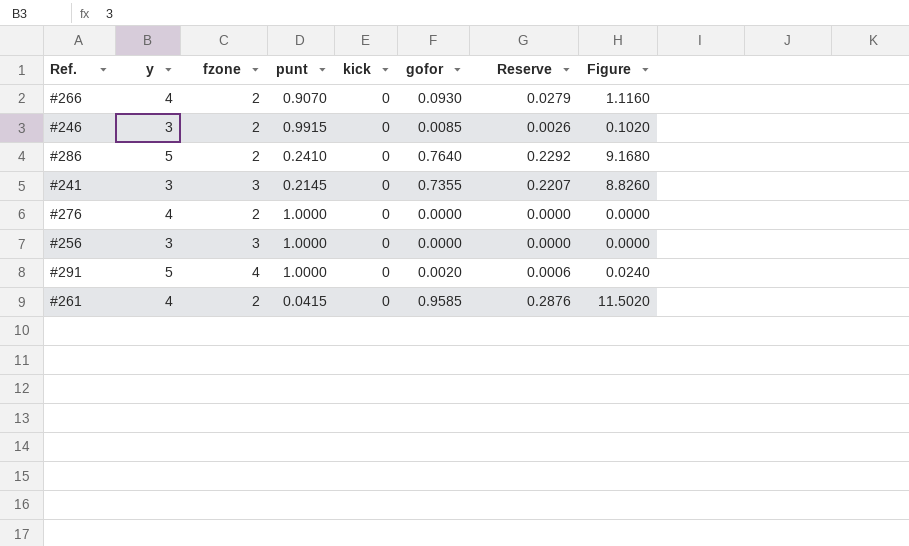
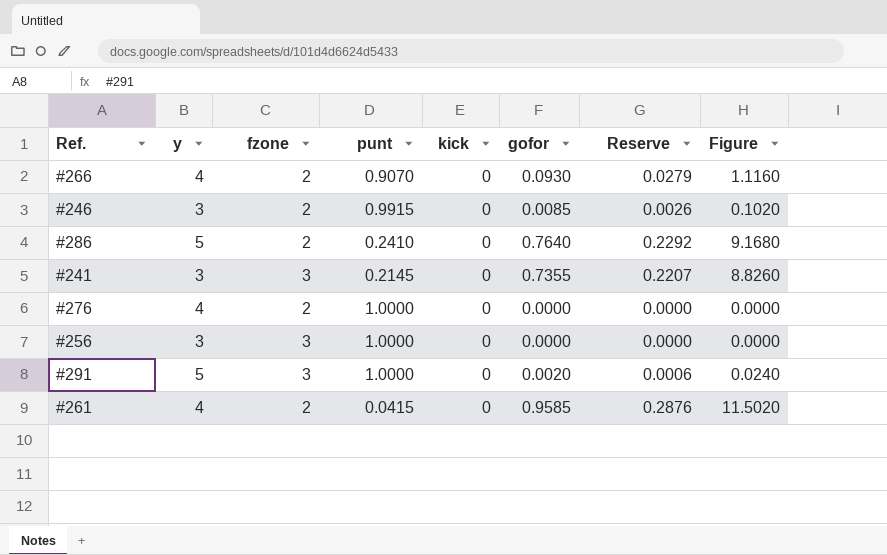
#291 | fzone: 4 -> 3

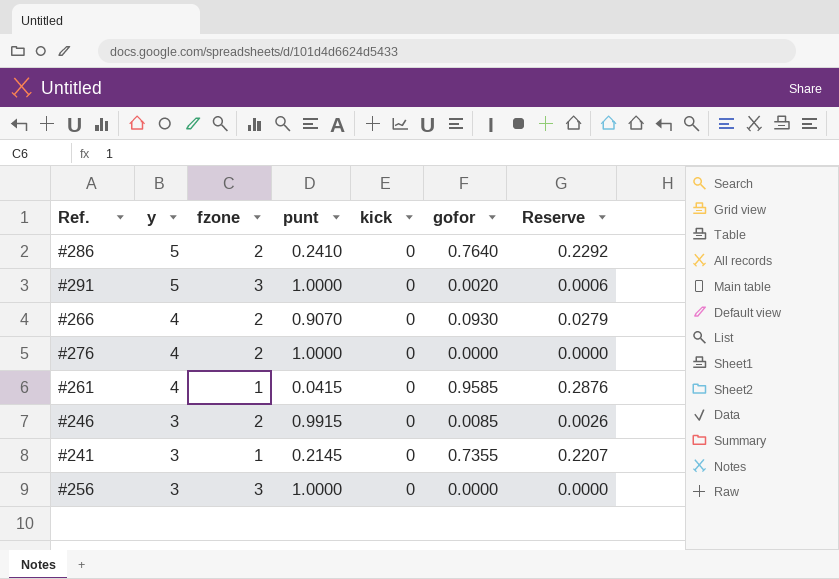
row order: none -> y descending
column Figure | formula: [gofor] * 12 -> none
#261 | fzone: 2 -> 1
#241 | fzone: 3 -> 1

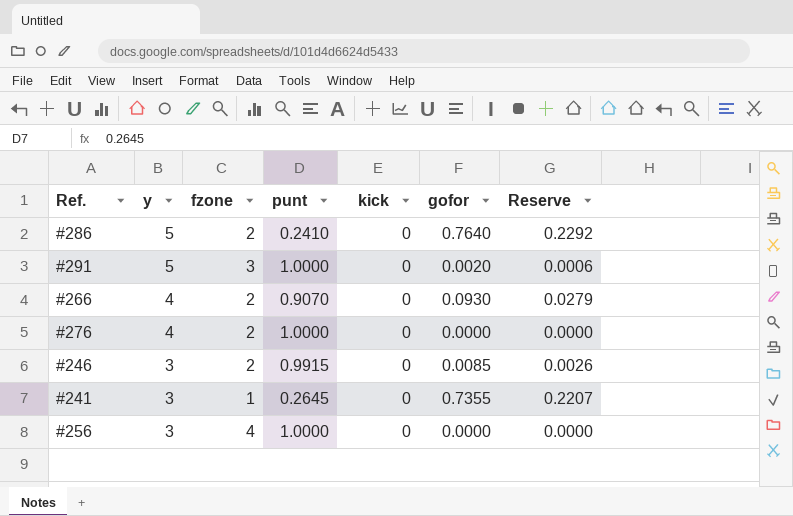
row #261: 4 | 1 | 0.0415 | 0 | 0.9585 | 0.2876 -> none
#241 | punt: 0.2145 -> 0.2645
#256 | fzone: 3 -> 4

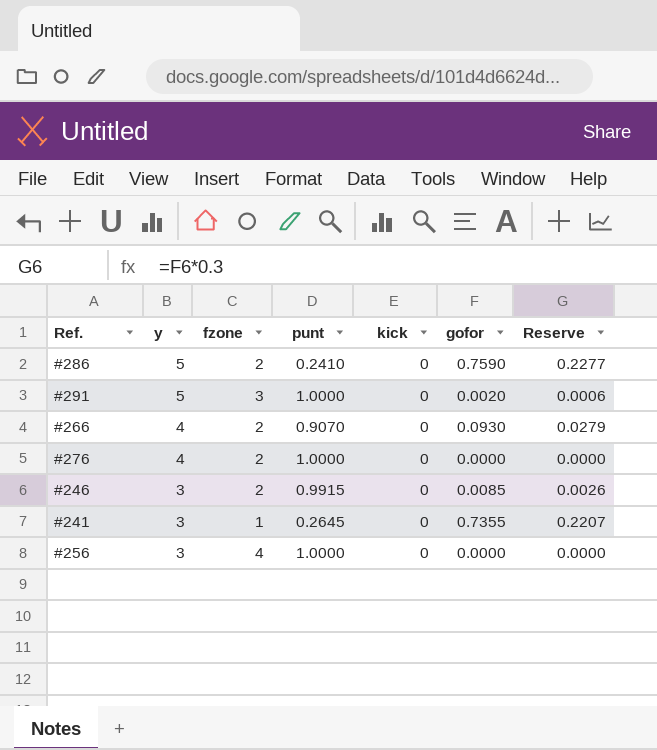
#286 | gofor: 0.7640 -> 0.7590
#286 | Reserve: 0.2292 -> 0.2277

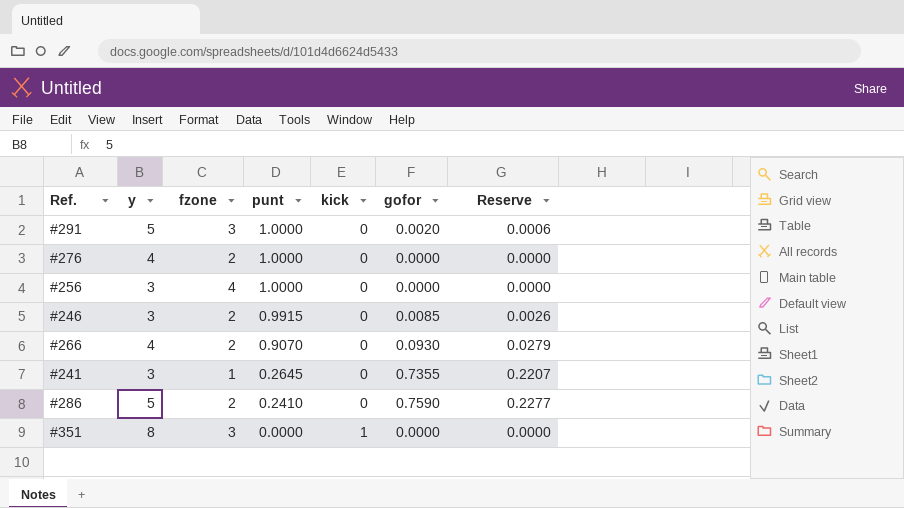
row order: y descending -> punt descending
row #351: none -> 8 | 3 | 0.0000 | 1 | 0.0000 | 0.0000

